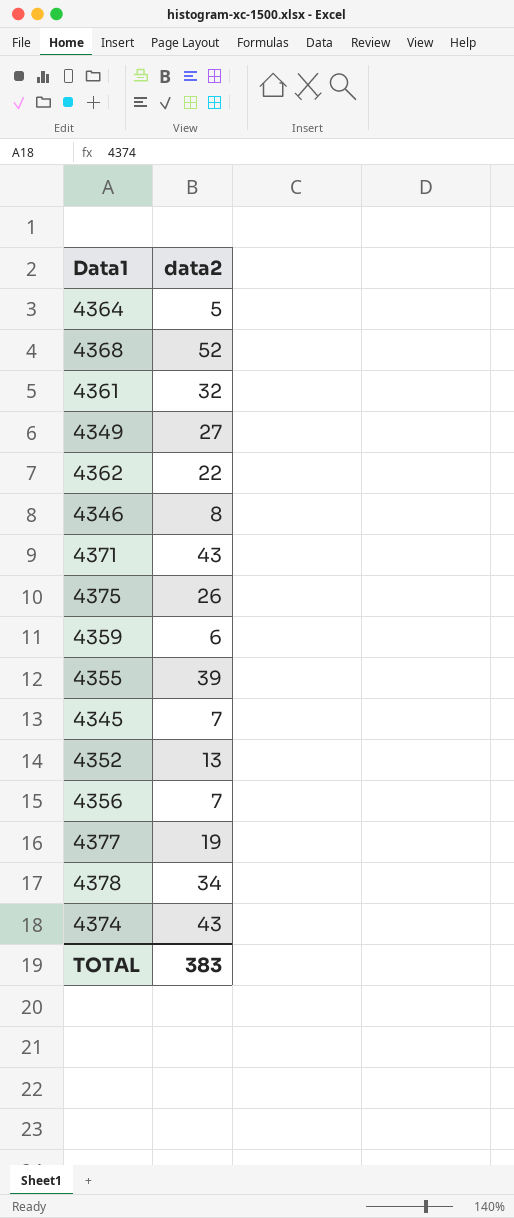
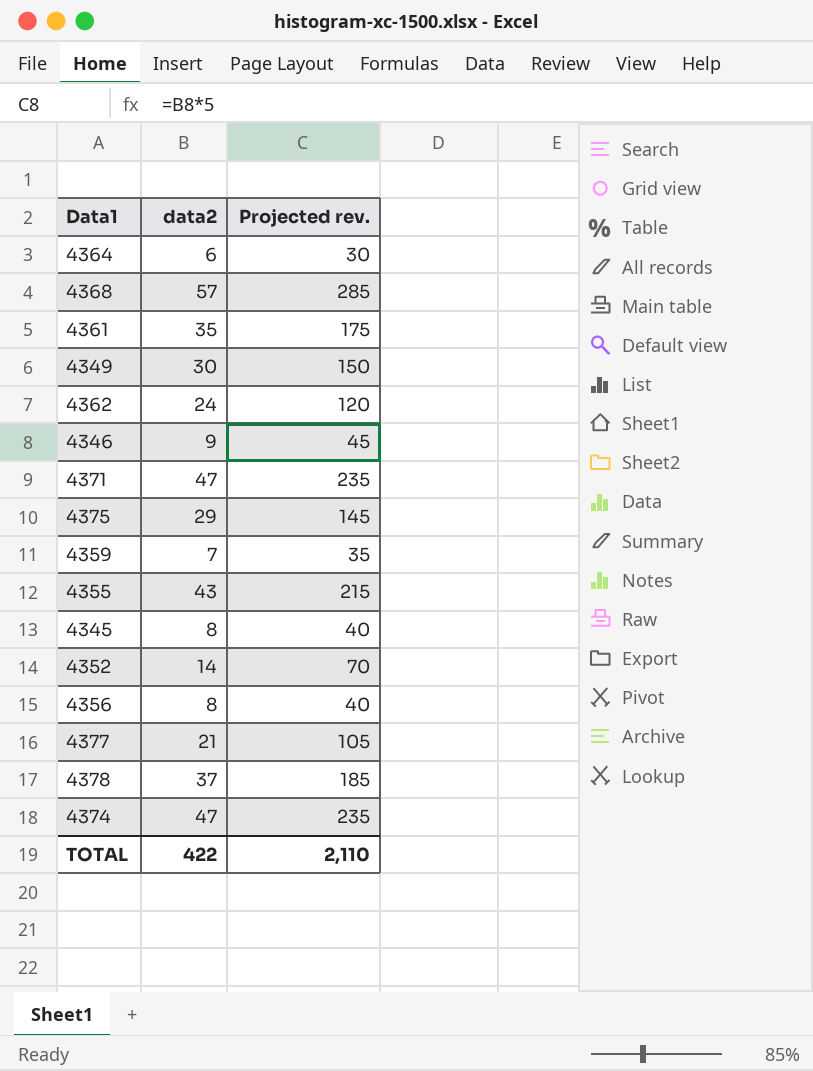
column Projected rev. | formula: none -> [data2] * 5
4364 | data2: 5 -> 6
4368 | data2: 52 -> 57
4361 | data2: 32 -> 35
4349 | data2: 27 -> 30
4362 | data2: 22 -> 24
4346 | data2: 8 -> 9
4371 | data2: 43 -> 47
4375 | data2: 26 -> 29
4359 | data2: 6 -> 7
4355 | data2: 39 -> 43
4345 | data2: 7 -> 8
4352 | data2: 13 -> 14
4356 | data2: 7 -> 8
4377 | data2: 19 -> 21
4378 | data2: 34 -> 37
4374 | data2: 43 -> 47
TOTAL | data2: 383 -> 422

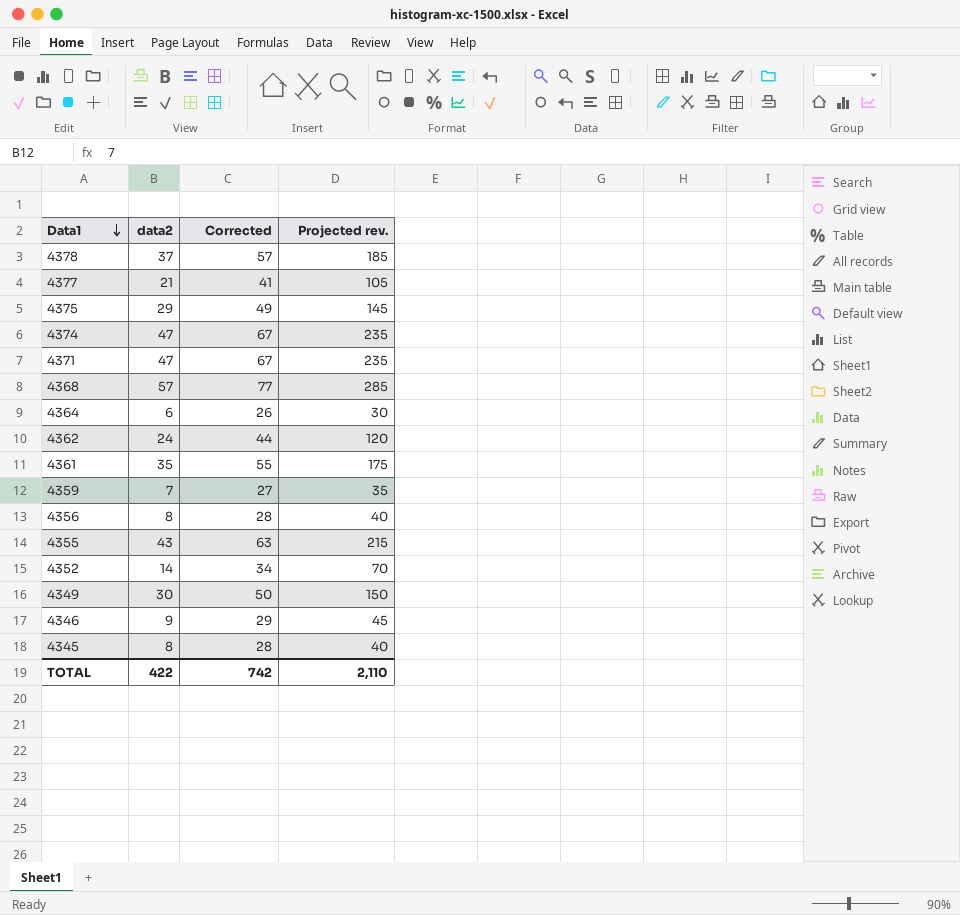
row order: none -> Data1 descending
column Corrected | formula: none -> [data2] + 20

